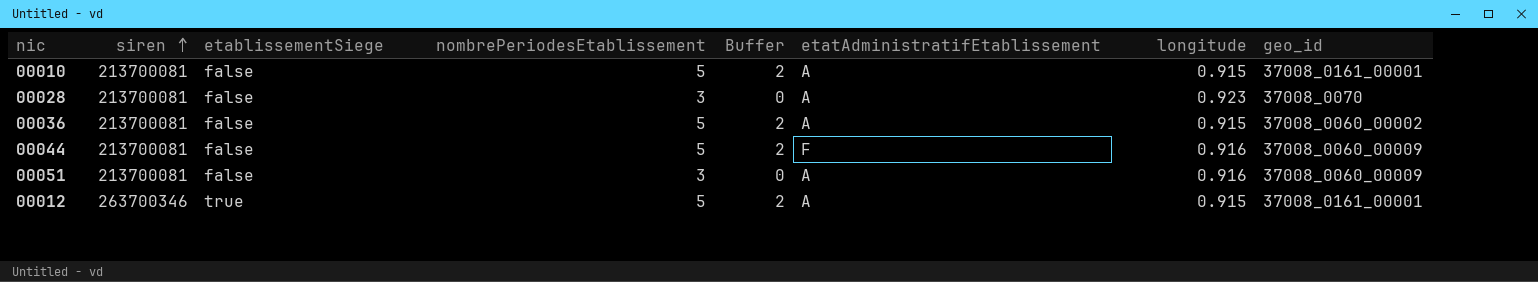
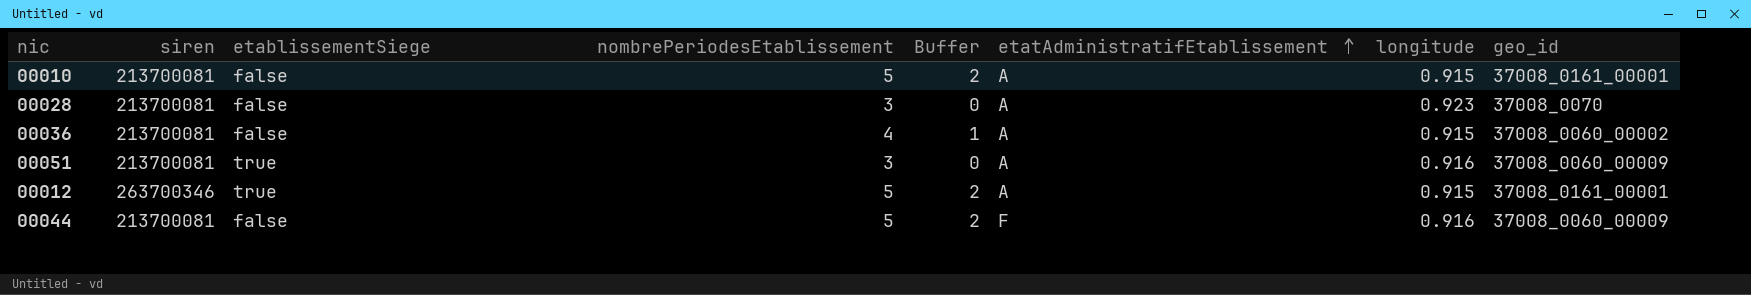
row order: siren ascending -> etatAdministratifEtablissement ascending
00036 | nombrePeriodesEtablissement: 5 -> 4
00036 | Buffer: 2 -> 1
00051 | etablissementSiege: false -> true

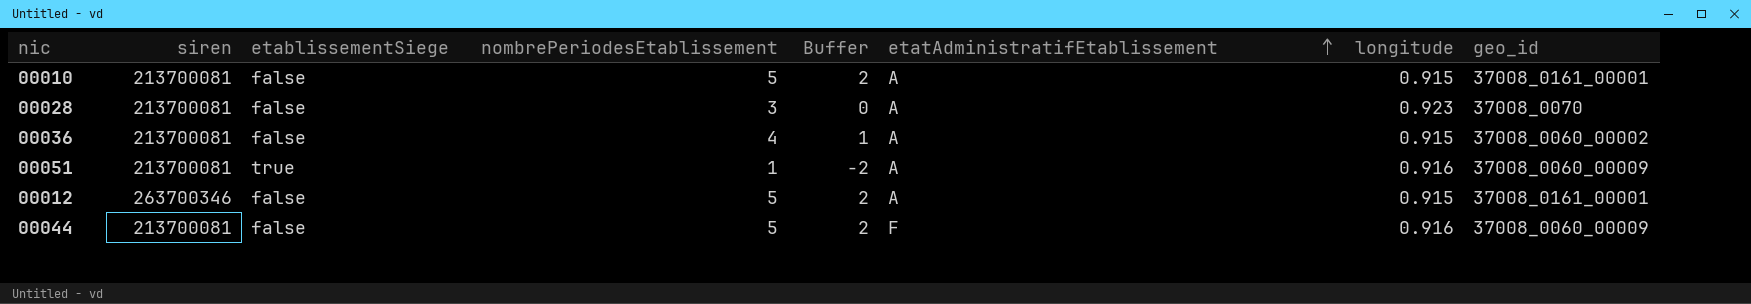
00051 | nombrePeriodesEtablissement: 3 -> 1
00051 | Buffer: 0 -> -2
00012 | etablissementSiege: true -> false

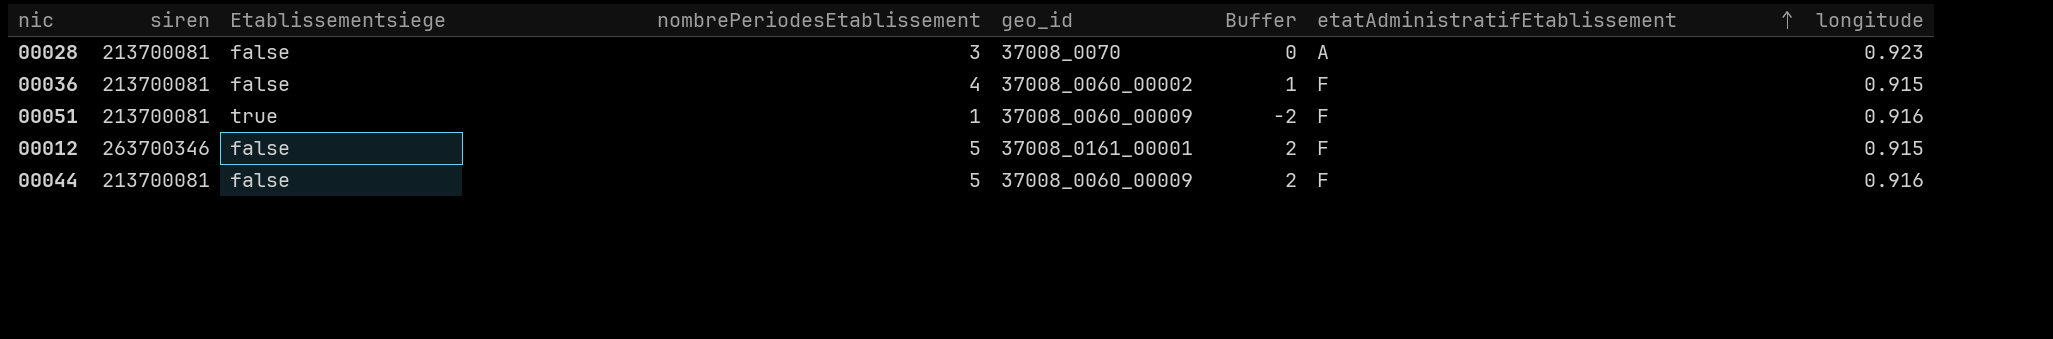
column name: etablissementSiege -> Etablissementsiege
column geo_id | position: 8 -> 5
row 00010: 213700081 | false | 5 | 2 | A | 0.915 | 37008_0161_00001 -> none
00036 | etatAdministratifEtablissement: A -> F
00051 | etatAdministratifEtablissement: A -> F
00012 | etatAdministratifEtablissement: A -> F

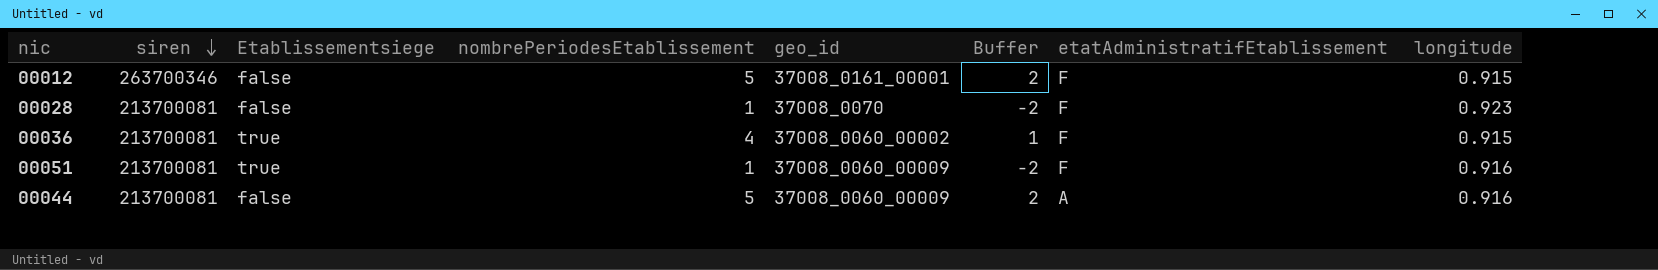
row order: etatAdministratifEtablissement ascending -> siren descending
00028 | nombrePeriodesEtablissement: 3 -> 1
00028 | Buffer: 0 -> -2
00028 | etatAdministratifEtablissement: A -> F
00036 | Etablissementsiege: false -> true
00044 | etatAdministratifEtablissement: F -> A

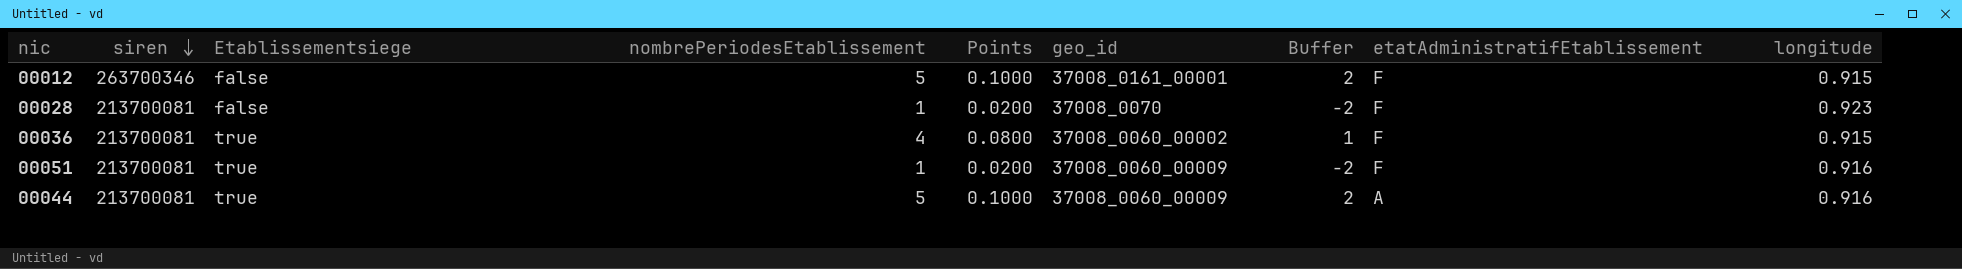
column Points | formula: none -> [nombrePeriodesEtablissement] * 0.02
00044 | Etablissementsiege: false -> true

